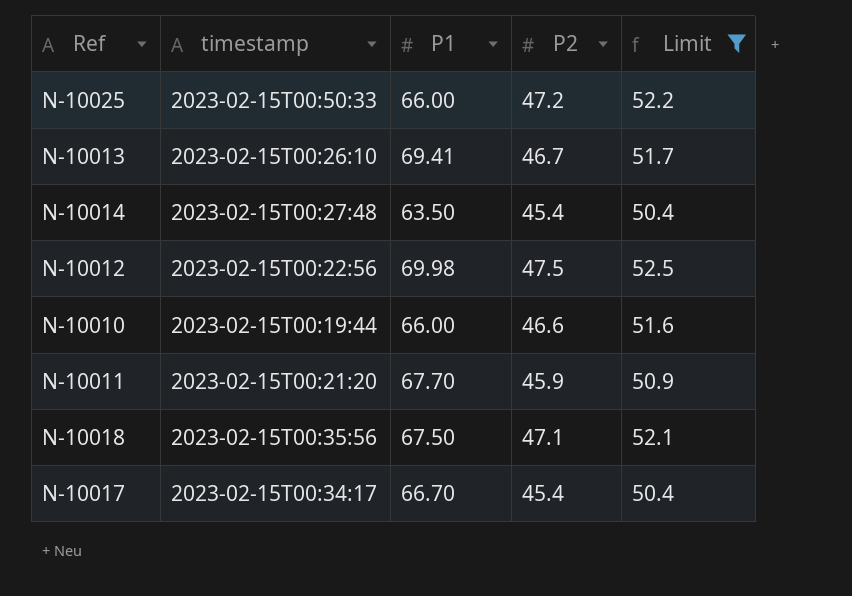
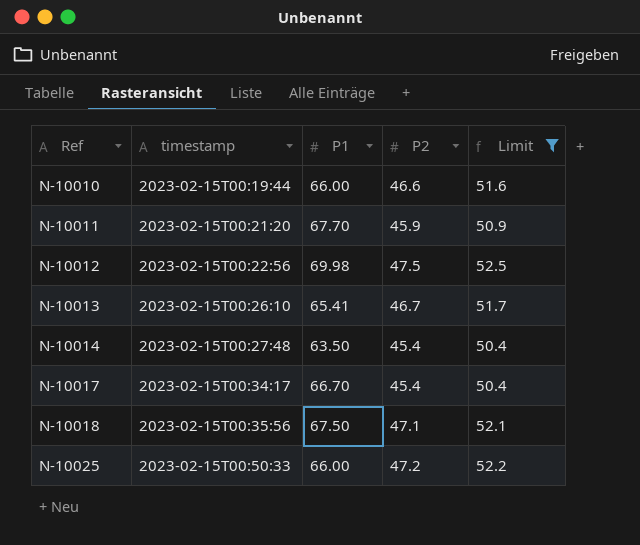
row order: none -> Ref ascending
N-10013 | P1: 69.41 -> 65.41

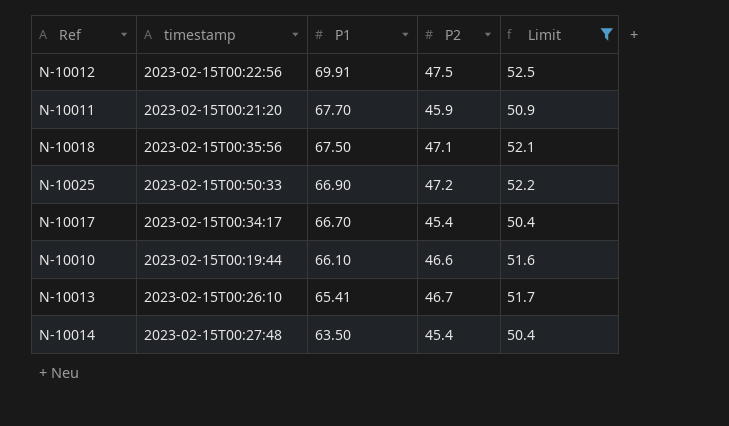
row order: Ref ascending -> P1 descending
N-10012 | P1: 69.98 -> 69.91
N-10025 | P1: 66.00 -> 66.90
N-10010 | P1: 66.00 -> 66.10

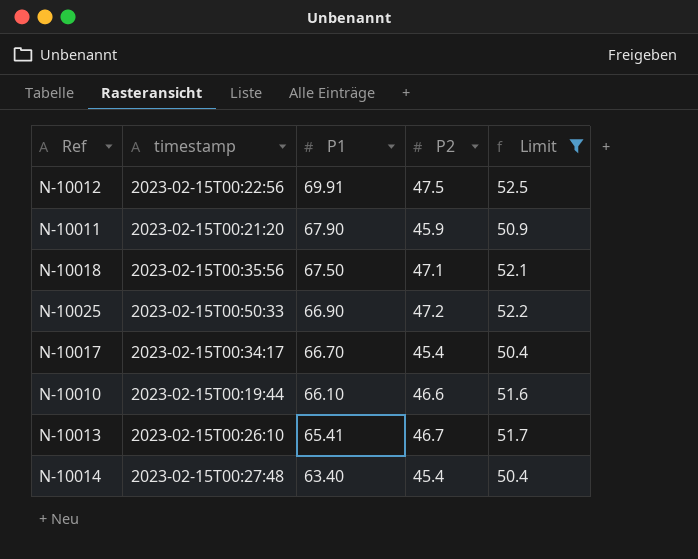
N-10011 | P1: 67.70 -> 67.90
N-10014 | P1: 63.50 -> 63.40

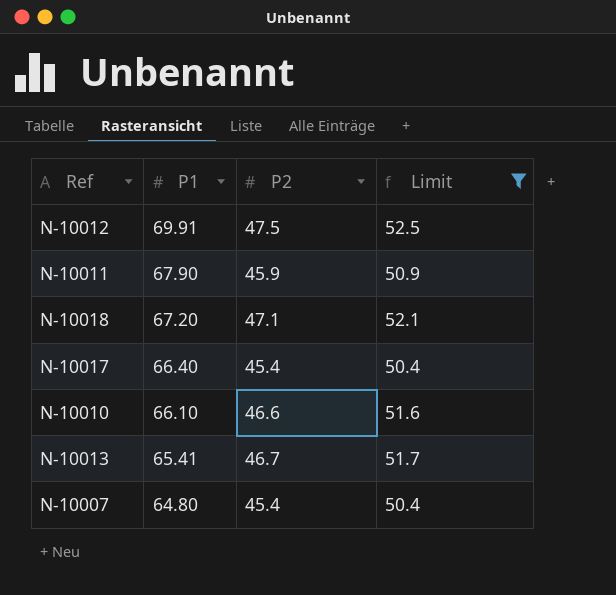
column timestamp | position: 2 -> none
row N-10025: 2023-02-15T00:50:33 | 66.90 | 47.2 | 52.2 -> none
row N-10014: 2023-02-15T00:27:48 | 63.40 | 45.4 | 50.4 -> none
N-10018 | P1: 67.50 -> 67.20
N-10017 | P1: 66.70 -> 66.40
row N-10007: none -> 64.80 | 45.4 | 50.4

